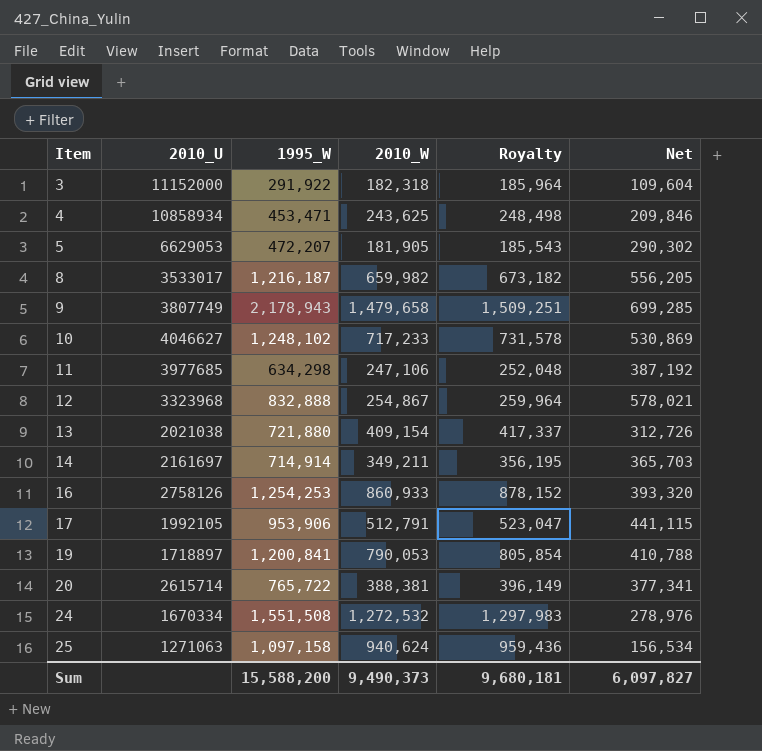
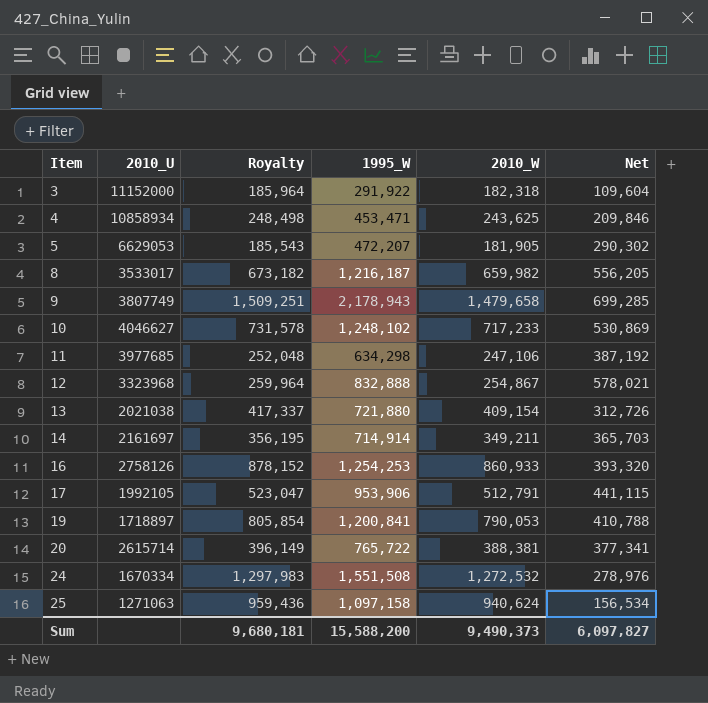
column Royalty | position: 5 -> 3

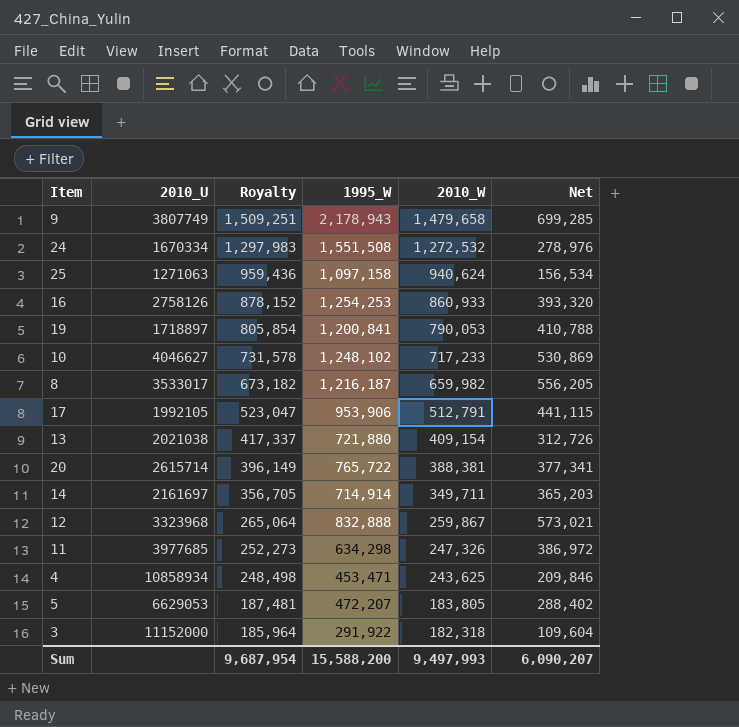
row order: Item ascending -> Royalty descending
14 | Royalty: 356,195 -> 356,705
14 | 2010_W: 349,211 -> 349,711
14 | Net: 365,703 -> 365,203
12 | Royalty: 259,964 -> 265,064
12 | 2010_W: 254,867 -> 259,867
12 | Net: 578,021 -> 573,021
11 | Royalty: 252,048 -> 252,273
11 | 2010_W: 247,106 -> 247,326
11 | Net: 387,192 -> 386,972
5 | Royalty: 185,543 -> 187,481
5 | 2010_W: 181,905 -> 183,805
5 | Net: 290,302 -> 288,402
Sum | Royalty: 9,680,181 -> 9,687,954
Sum | 2010_W: 9,490,373 -> 9,497,993
Sum | Net: 6,097,827 -> 6,090,207

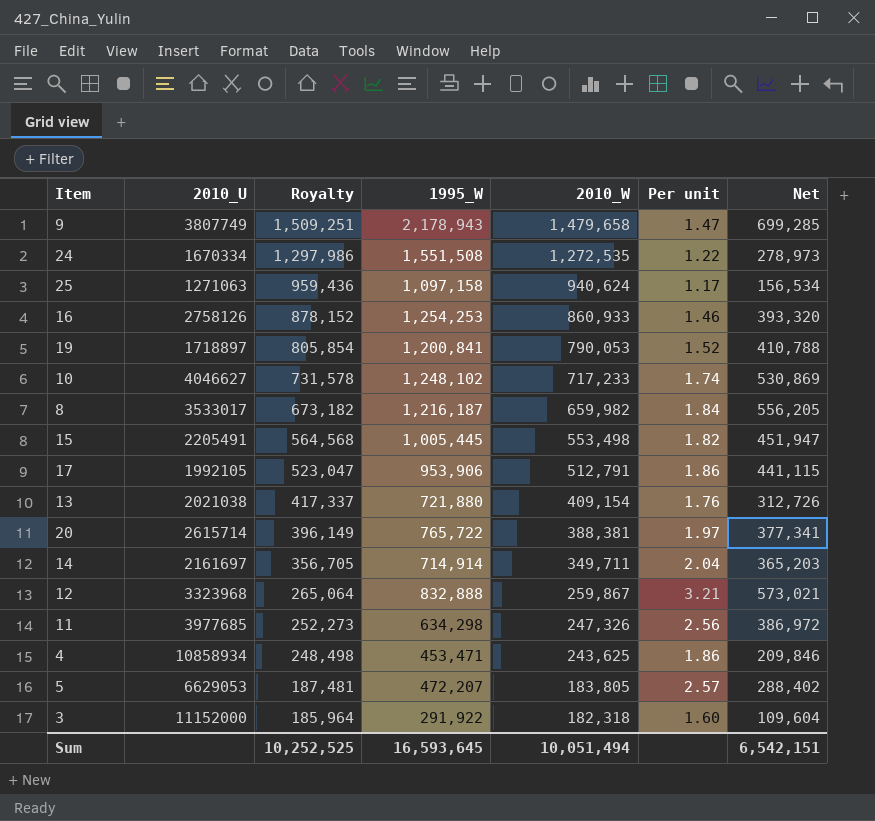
column Per unit | formula: none -> [1995_W] / [2010_W]
24 | Royalty: 1,297,983 -> 1,297,986
24 | 2010_W: 1,272,532 -> 1,272,535
24 | Net: 278,976 -> 278,973
row 15: none -> 2205491 | 564,568 | 1,005,445 | 553,498 | 1.82 | 451,947
Sum | Royalty: 9,687,954 -> 10,252,525
Sum | 1995_W: 15,588,200 -> 16,593,645
Sum | 2010_W: 9,497,993 -> 10,051,494
Sum | Net: 6,090,207 -> 6,542,151

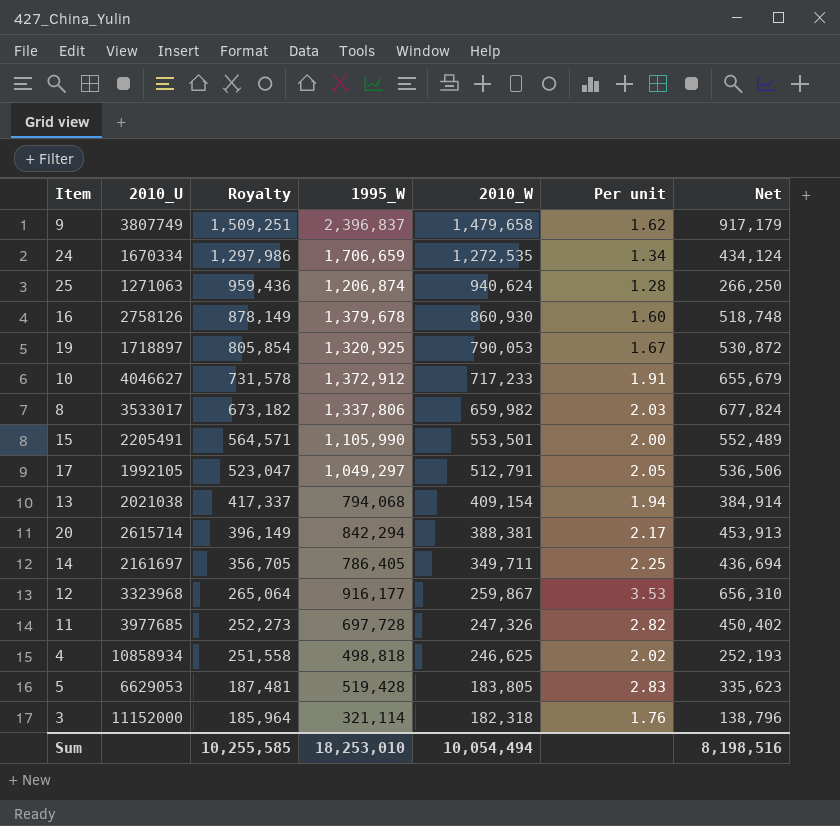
9 | 1995_W: 2,178,943 -> 2,396,837
9 | Per unit: 1.47 -> 1.62
9 | Net: 699,285 -> 917,179
24 | 1995_W: 1,551,508 -> 1,706,659
24 | Per unit: 1.22 -> 1.34
24 | Net: 278,973 -> 434,124
25 | 1995_W: 1,097,158 -> 1,206,874
25 | Per unit: 1.17 -> 1.28
25 | Net: 156,534 -> 266,250
16 | Royalty: 878,152 -> 878,149
16 | 1995_W: 1,254,253 -> 1,379,678
16 | 2010_W: 860,933 -> 860,930
16 | Per unit: 1.46 -> 1.60
16 | Net: 393,320 -> 518,748
19 | 1995_W: 1,200,841 -> 1,320,925
19 | Per unit: 1.52 -> 1.67
19 | Net: 410,788 -> 530,872
10 | 1995_W: 1,248,102 -> 1,372,912
10 | Per unit: 1.74 -> 1.91
10 | Net: 530,869 -> 655,679
8 | 1995_W: 1,216,187 -> 1,337,806
8 | Per unit: 1.84 -> 2.03
8 | Net: 556,205 -> 677,824
15 | Royalty: 564,568 -> 564,571
15 | 1995_W: 1,005,445 -> 1,105,990
15 | 2010_W: 553,498 -> 553,501
15 | Per unit: 1.82 -> 2.00
15 | Net: 451,947 -> 552,489
17 | 1995_W: 953,906 -> 1,049,297
17 | Per unit: 1.86 -> 2.05
17 | Net: 441,115 -> 536,506
13 | 1995_W: 721,880 -> 794,068
13 | Per unit: 1.76 -> 1.94
13 | Net: 312,726 -> 384,914
20 | 1995_W: 765,722 -> 842,294
20 | Per unit: 1.97 -> 2.17
20 | Net: 377,341 -> 453,913
14 | 1995_W: 714,914 -> 786,405
14 | Per unit: 2.04 -> 2.25
14 | Net: 365,203 -> 436,694
12 | 1995_W: 832,888 -> 916,177
12 | Per unit: 3.21 -> 3.53
12 | Net: 573,021 -> 656,310
11 | 1995_W: 634,298 -> 697,728
11 | Per unit: 2.56 -> 2.82
11 | Net: 386,972 -> 450,402
4 | Royalty: 248,498 -> 251,558
4 | 1995_W: 453,471 -> 498,818
4 | 2010_W: 243,625 -> 246,625
4 | Per unit: 1.86 -> 2.02
4 | Net: 209,846 -> 252,193
5 | 1995_W: 472,207 -> 519,428
5 | Per unit: 2.57 -> 2.83
5 | Net: 288,402 -> 335,623
3 | 1995_W: 291,922 -> 321,114
3 | Per unit: 1.60 -> 1.76
3 | Net: 109,604 -> 138,796
Sum | Royalty: 10,252,525 -> 10,255,585
Sum | 1995_W: 16,593,645 -> 18,253,010
Sum | 2010_W: 10,051,494 -> 10,054,494
Sum | Net: 6,542,151 -> 8,198,516

